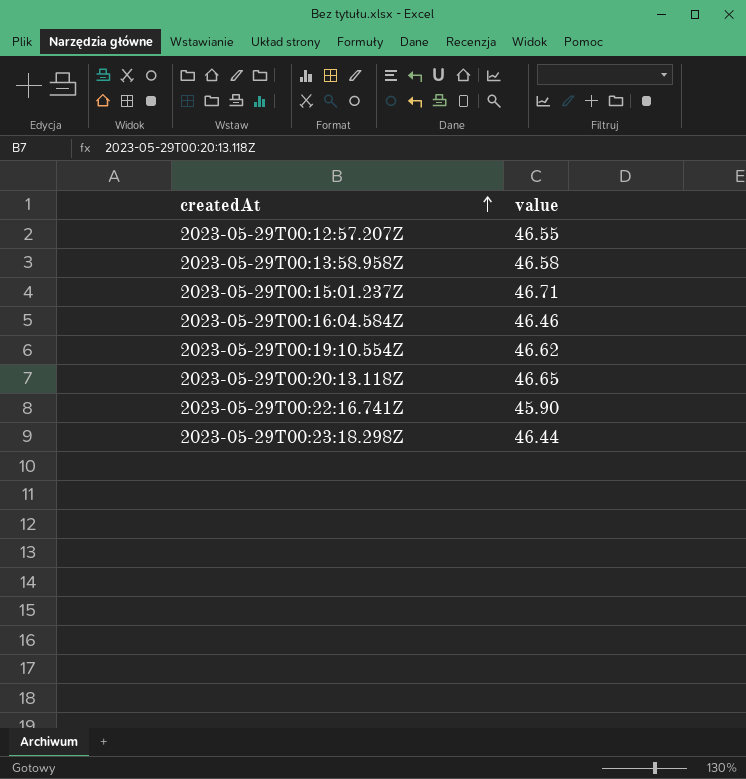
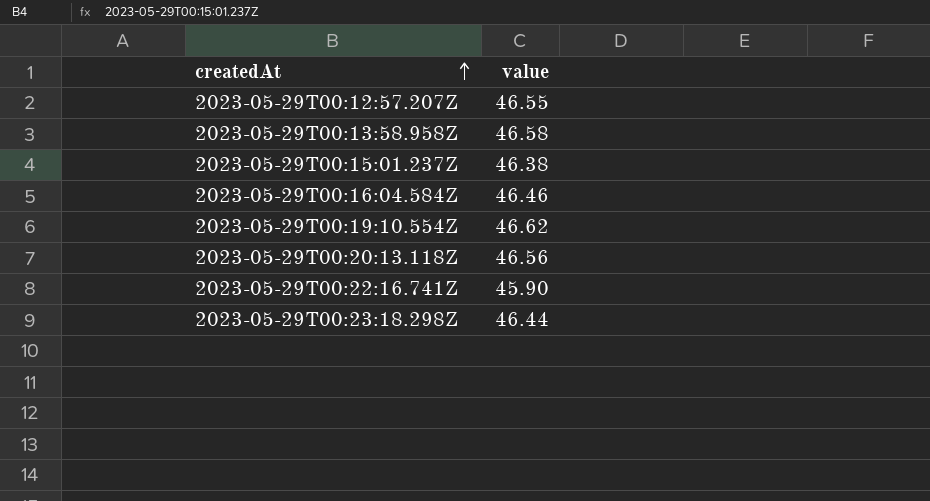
2023-05-29T00:15:01.237Z | value: 46.71 -> 46.38
2023-05-29T00:20:13.118Z | value: 46.65 -> 46.56

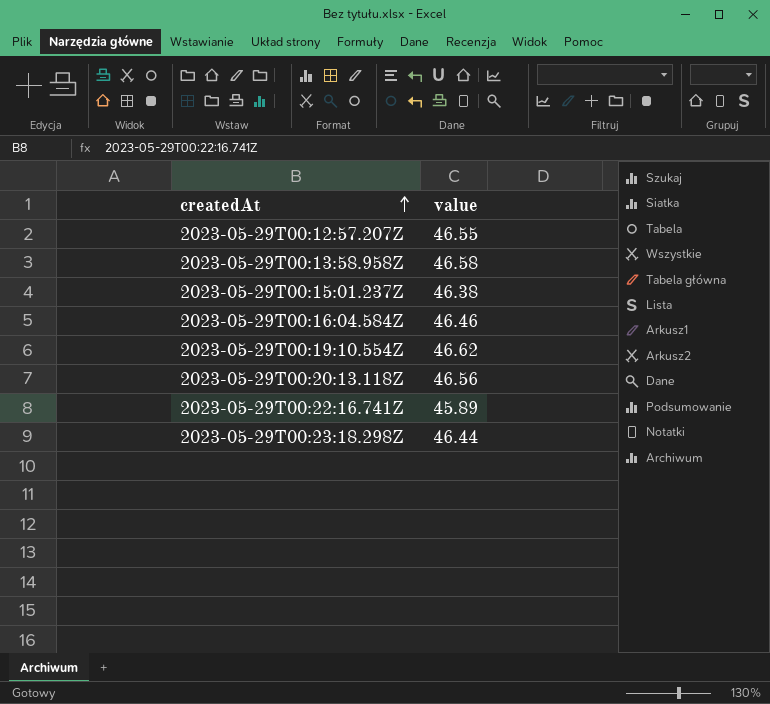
2023-05-29T00:22:16.741Z | value: 45.90 -> 45.89

